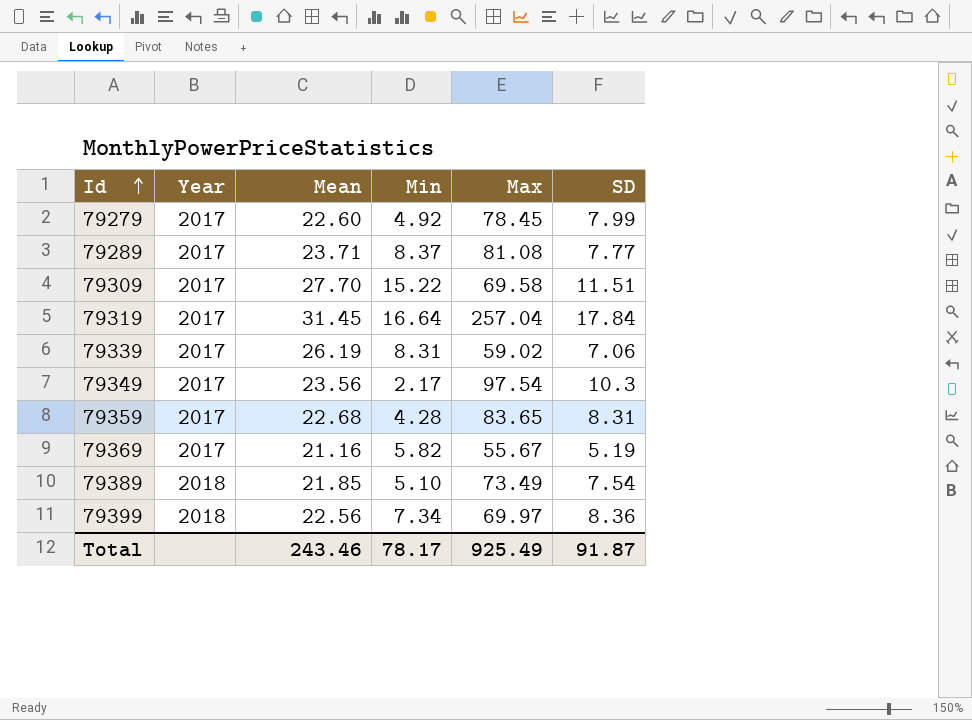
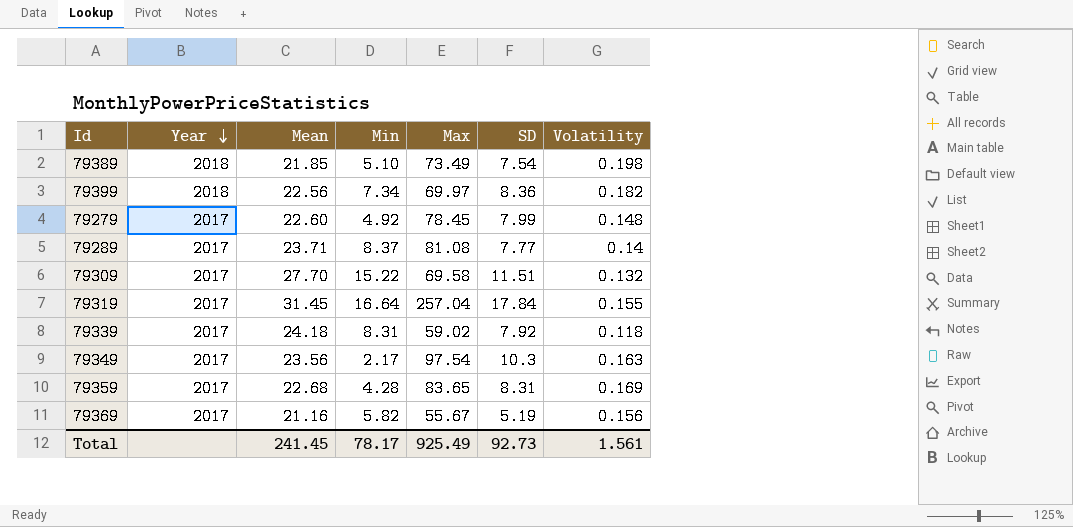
row order: Id ascending -> Year descending
column Volatility | position: none -> 7
79339 | Mean: 26.19 -> 24.18
79339 | SD: 7.06 -> 7.92
Total | Mean: 243.46 -> 241.45
Total | SD: 91.87 -> 92.73

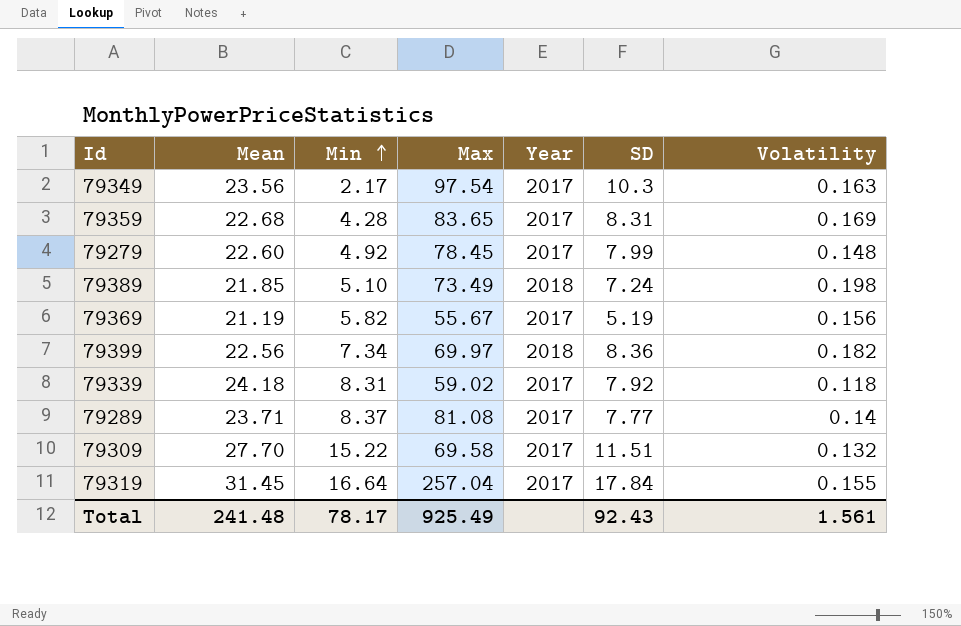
row order: Year descending -> Min ascending
column Year | position: 2 -> 5
79389 | SD: 7.54 -> 7.24
79369 | Mean: 21.16 -> 21.19
Total | Mean: 241.45 -> 241.48
Total | SD: 92.73 -> 92.43

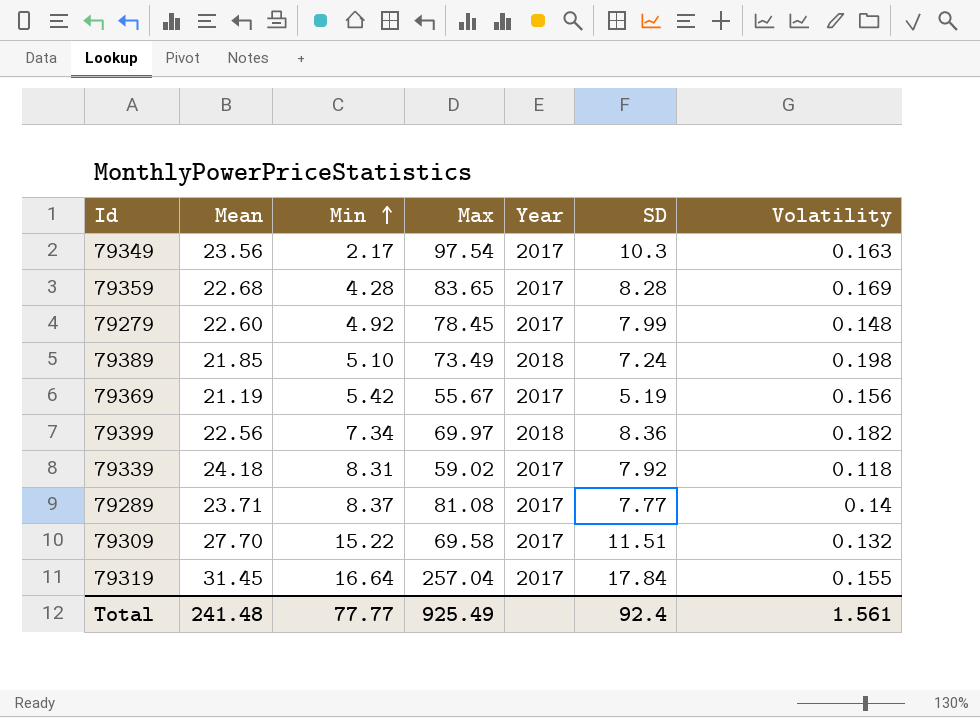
79359 | SD: 8.31 -> 8.28
79369 | Min: 5.82 -> 5.42
Total | Min: 78.17 -> 77.77
Total | SD: 92.43 -> 92.4

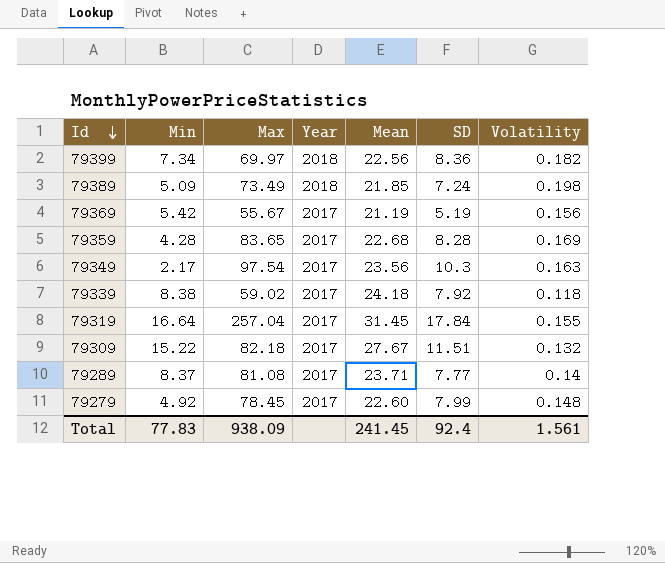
row order: Min ascending -> Id descending
column Mean | position: 2 -> 5
79389 | Min: 5.10 -> 5.09
79339 | Min: 8.31 -> 8.38
79309 | Max: 69.58 -> 82.18
79309 | Mean: 27.70 -> 27.67
Total | Min: 77.77 -> 77.83
Total | Max: 925.49 -> 938.09
Total | Mean: 241.48 -> 241.45

